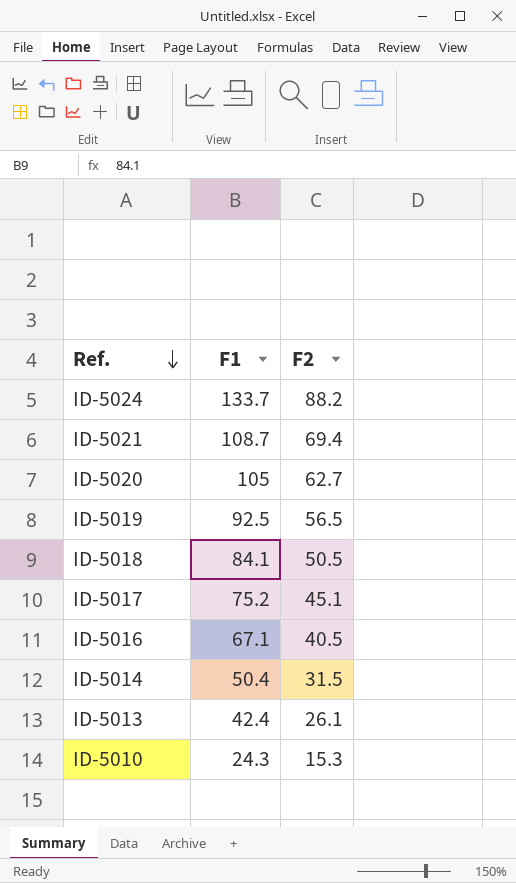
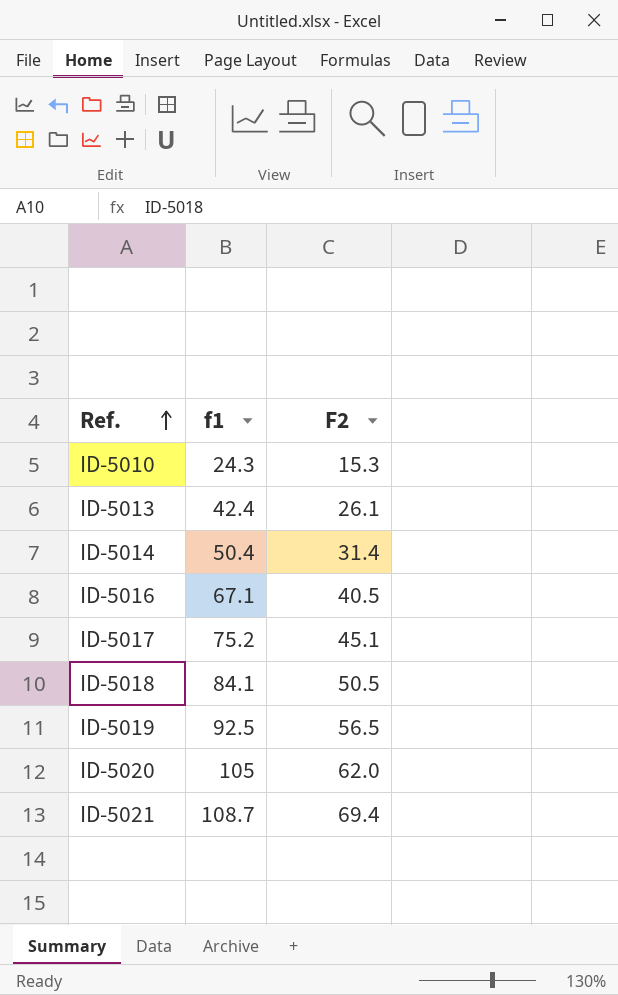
row order: Ref. descending -> Ref. ascending
column name: F1 -> f1
row ID-5024: 133.7 | 88.2 -> none
ID-5014 | F2: 31.5 -> 31.4
ID-5020 | F2: 62.7 -> 62.0

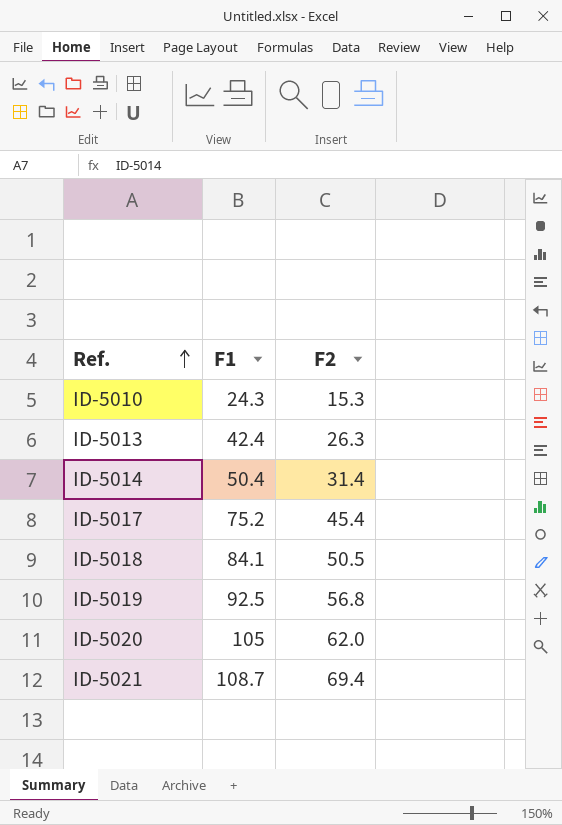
column name: f1 -> F1
row ID-5016: 67.1 | 40.5 -> none
ID-5013 | F2: 26.1 -> 26.3
ID-5017 | F2: 45.1 -> 45.4
ID-5019 | F2: 56.5 -> 56.8

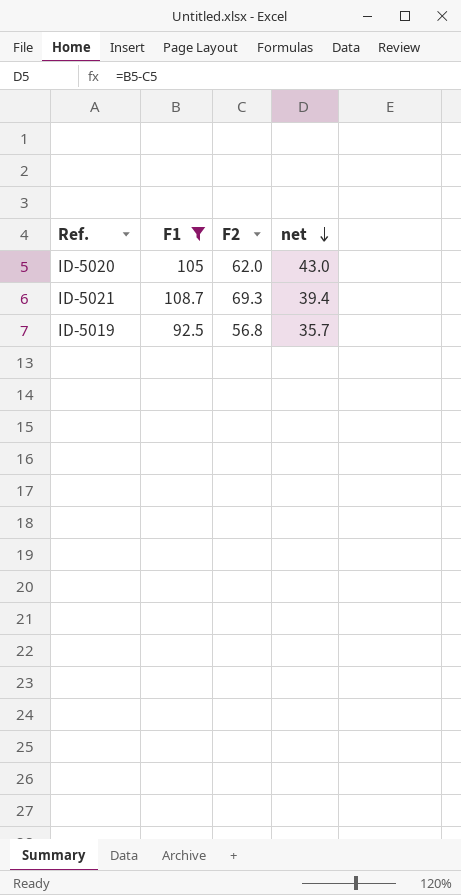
filter: none -> F1 >= 92.5
row order: Ref. ascending -> net descending
column net | formula: none -> [F1] - [F2]
ID-5021 | F2: 69.4 -> 69.3

